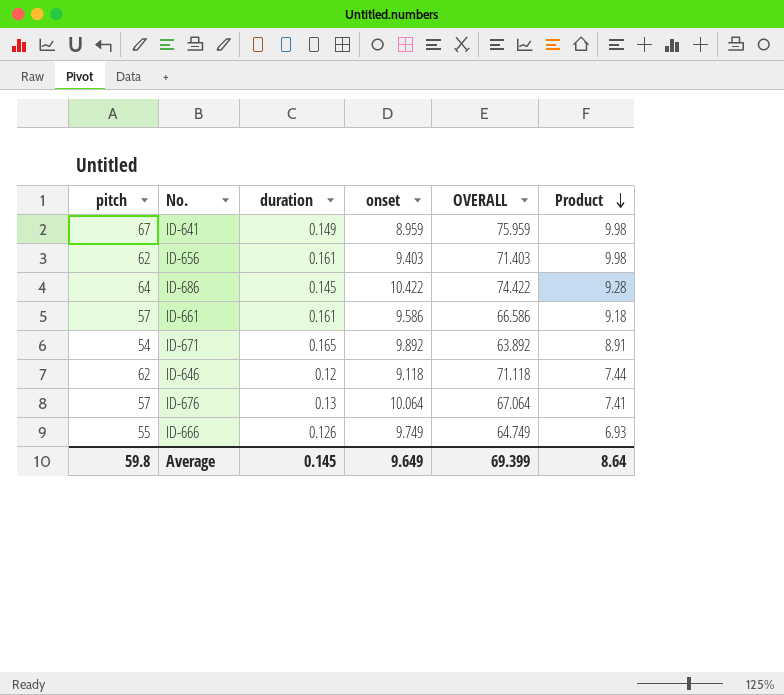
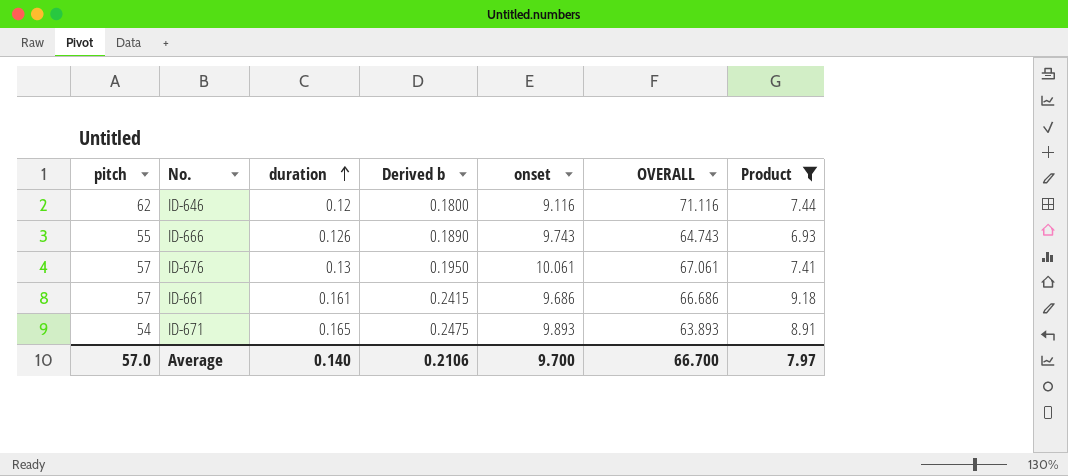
filter: none -> Product <= 9.18
row order: Product descending -> duration ascending
column Derived b | formula: none -> [duration] * 1.5
ID-646 | onset: 9.118 -> 9.116
ID-646 | OVERALL: 71.118 -> 71.116
ID-666 | onset: 9.749 -> 9.743
ID-666 | OVERALL: 64.749 -> 64.743
ID-676 | onset: 10.064 -> 10.061
ID-676 | OVERALL: 67.064 -> 67.061
ID-661 | onset: 9.586 -> 9.686
ID-661 | OVERALL: 66.586 -> 66.686
ID-671 | onset: 9.892 -> 9.893
ID-671 | OVERALL: 63.892 -> 63.893
Average | pitch: 59.8 -> 57.0
Average | duration: 0.145 -> 0.140
Average | onset: 9.649 -> 9.700
Average | OVERALL: 69.399 -> 66.700
Average | Product: 8.64 -> 7.97

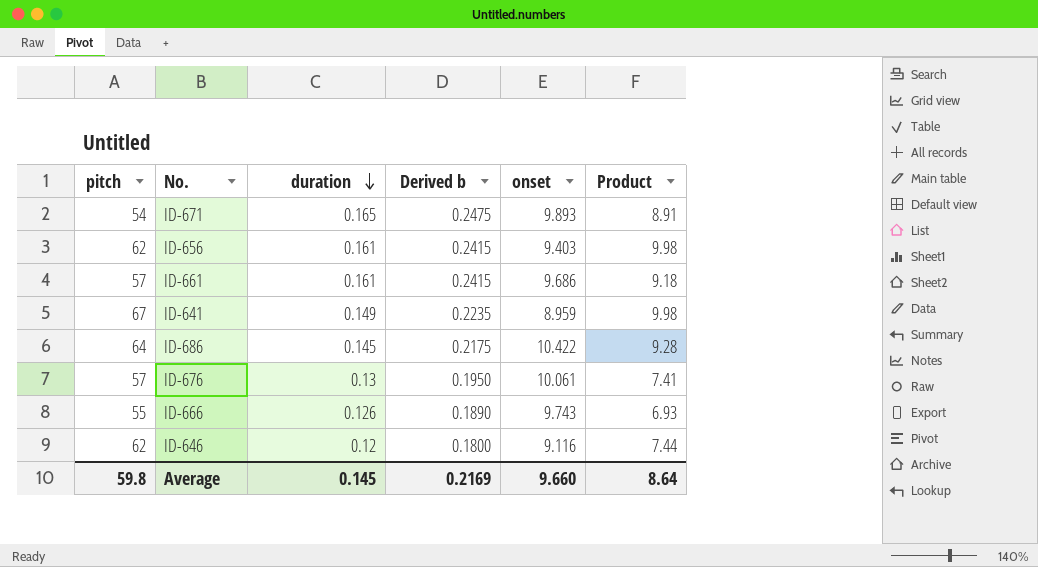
filter: Product <= 9.18 -> none
row order: duration ascending -> duration descending
column OVERALL | formula: [pitch] + [onset] -> none
Average | pitch: 57.0 -> 59.8
Average | duration: 0.140 -> 0.145
Average | Derived b: 0.2106 -> 0.2169
Average | onset: 9.700 -> 9.660
Average | Product: 7.97 -> 8.64

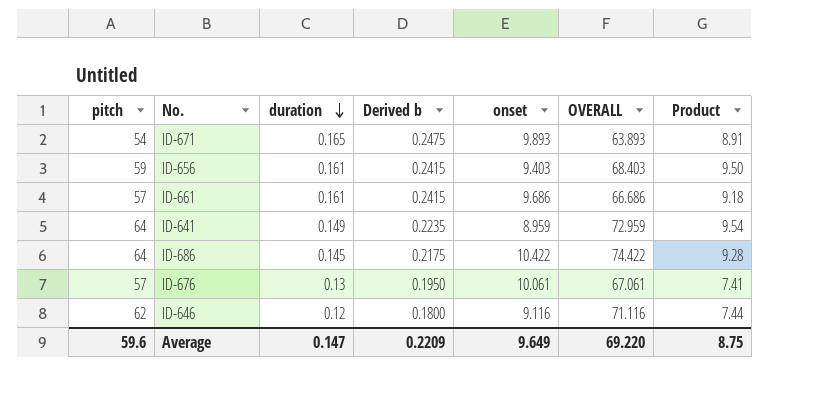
column OVERALL | formula: none -> [pitch] + [onset]
row ID-666: 55 | 0.126 | 0.1890 | 9.743 | 6.93 -> none
ID-656 | pitch: 62 -> 59
ID-656 | Product: 9.98 -> 9.50
ID-641 | pitch: 67 -> 64
ID-641 | Product: 9.98 -> 9.54
Average | pitch: 59.8 -> 59.6
Average | duration: 0.145 -> 0.147
Average | Derived b: 0.2169 -> 0.2209
Average | onset: 9.660 -> 9.649
Average | Product: 8.64 -> 8.75

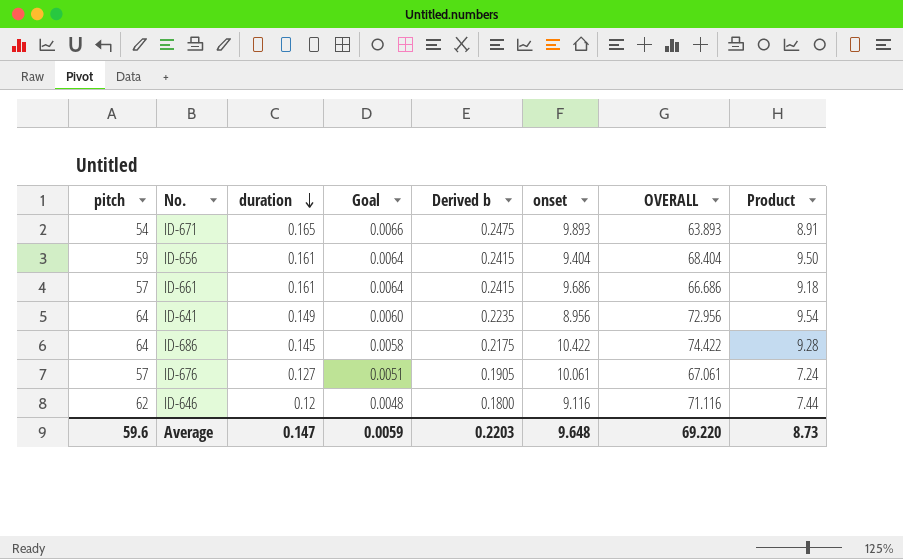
column Goal | formula: none -> [duration] * 0.04
ID-656 | onset: 9.403 -> 9.404
ID-656 | OVERALL: 68.403 -> 68.404
ID-641 | onset: 8.959 -> 8.956
ID-641 | OVERALL: 72.959 -> 72.956
ID-676 | duration: 0.13 -> 0.127
ID-676 | Derived b: 0.1950 -> 0.1905
ID-676 | Product: 7.41 -> 7.24
Average | Derived b: 0.2209 -> 0.2203
Average | onset: 9.649 -> 9.648
Average | Product: 8.75 -> 8.73

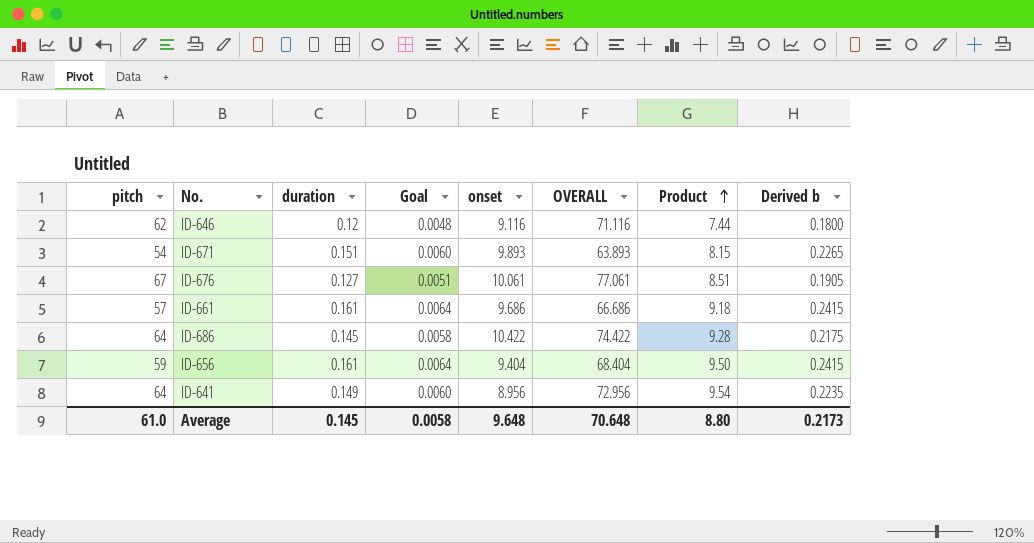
row order: duration descending -> Product ascending
column Derived b | position: 5 -> 8
ID-671 | duration: 0.165 -> 0.151
ID-671 | Goal: 0.0066 -> 0.0060
ID-671 | Product: 8.91 -> 8.15
ID-671 | Derived b: 0.2475 -> 0.2265
ID-676 | pitch: 57 -> 67
ID-676 | OVERALL: 67.061 -> 77.061
ID-676 | Product: 7.24 -> 8.51
Average | pitch: 59.6 -> 61.0
Average | duration: 0.147 -> 0.145
Average | Goal: 0.0059 -> 0.0058
Average | OVERALL: 69.220 -> 70.648
Average | Product: 8.73 -> 8.80
Average | Derived b: 0.2203 -> 0.2173

